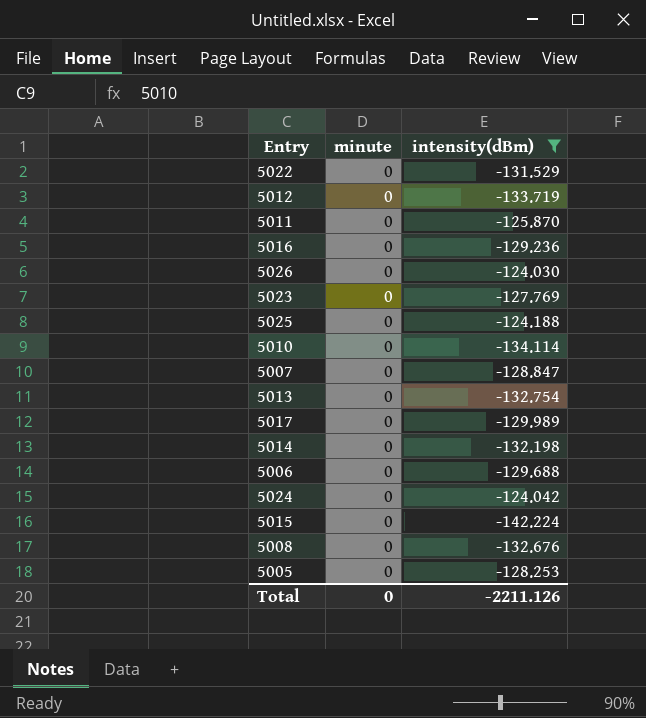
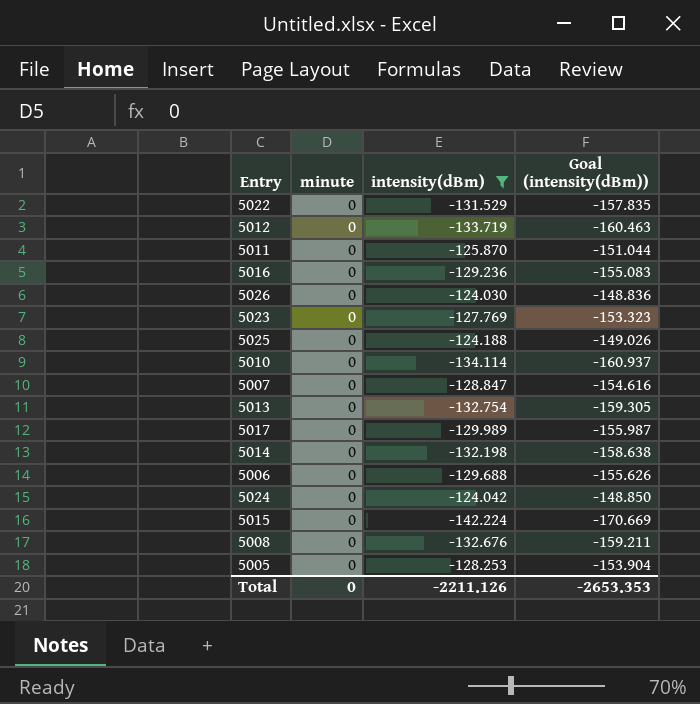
column Goal (intensity(dBm)) | formula: none -> [intensity(dBm)] * 1.2

